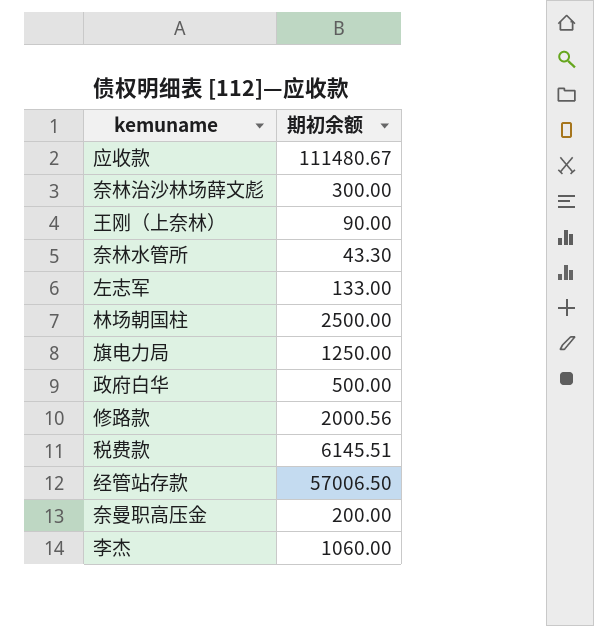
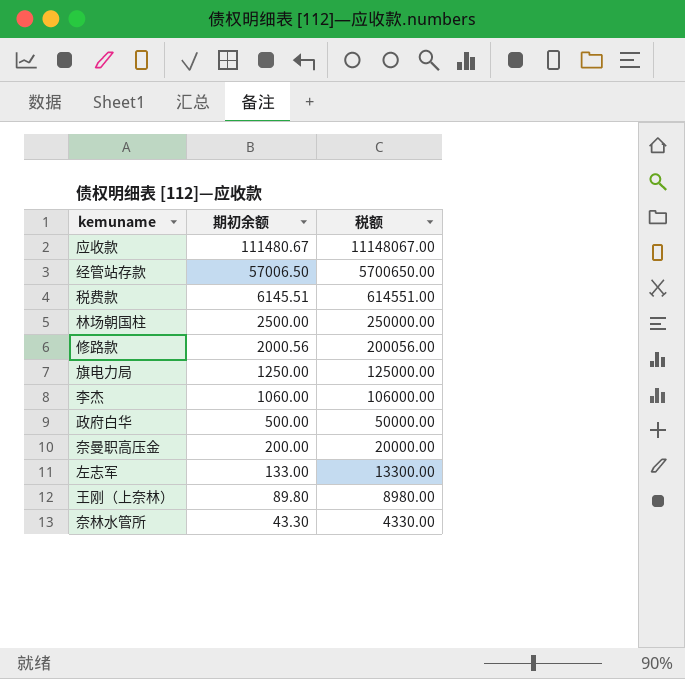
row order: none -> 期初余额 descending
column 税额 | formula: none -> [期初余额] * 100
row 奈林治沙林场薛文彪: 300.00 -> none
王刚（上奈林） | 期初余额: 90.00 -> 89.80

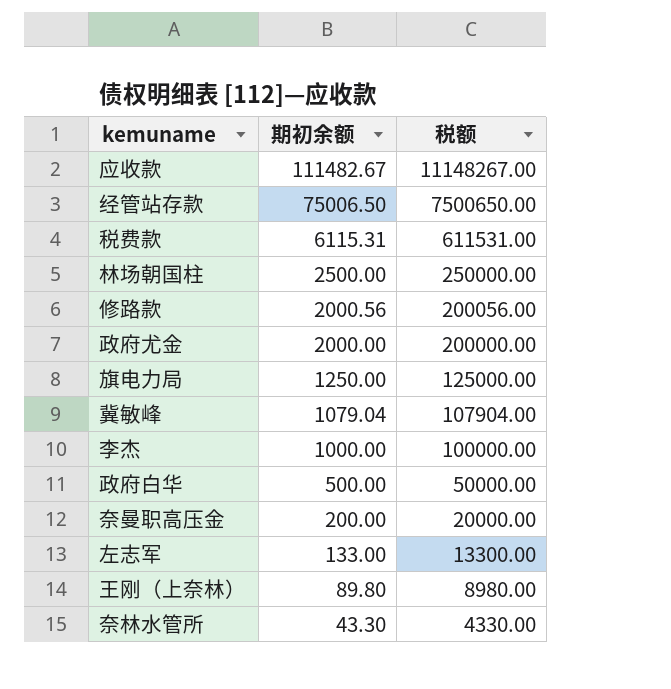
应收款 | 期初余额: 111480.67 -> 111482.67
应收款 | 税额: 11148067.00 -> 11148267.00
经管站存款 | 期初余额: 57006.50 -> 75006.50
经管站存款 | 税额: 5700650.00 -> 7500650.00
税费款 | 期初余额: 6145.51 -> 6115.31
税费款 | 税额: 614551.00 -> 611531.00
row 政府尤金: none -> 2000.00 | 200000.00
row 冀敏峰: none -> 1079.04 | 107904.00
李杰 | 期初余额: 1060.00 -> 1000.00
李杰 | 税额: 106000.00 -> 100000.00

